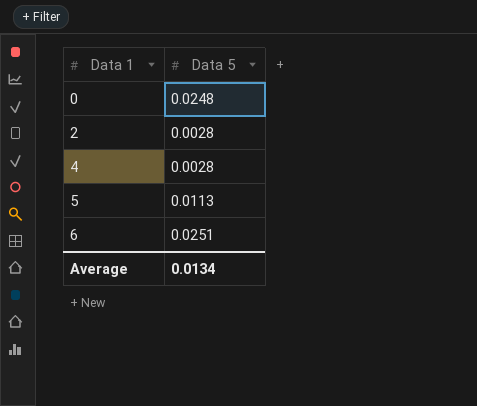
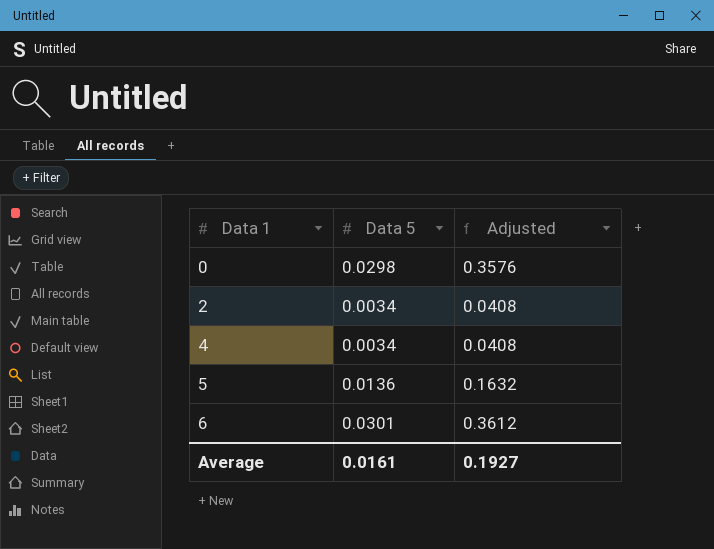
column Adjusted | formula: none -> [Data 5] * 12
0 | Data 5: 0.0248 -> 0.0298
2 | Data 5: 0.0028 -> 0.0034
4 | Data 5: 0.0028 -> 0.0034
5 | Data 5: 0.0113 -> 0.0136
6 | Data 5: 0.0251 -> 0.0301
Average | Data 5: 0.0134 -> 0.0161

